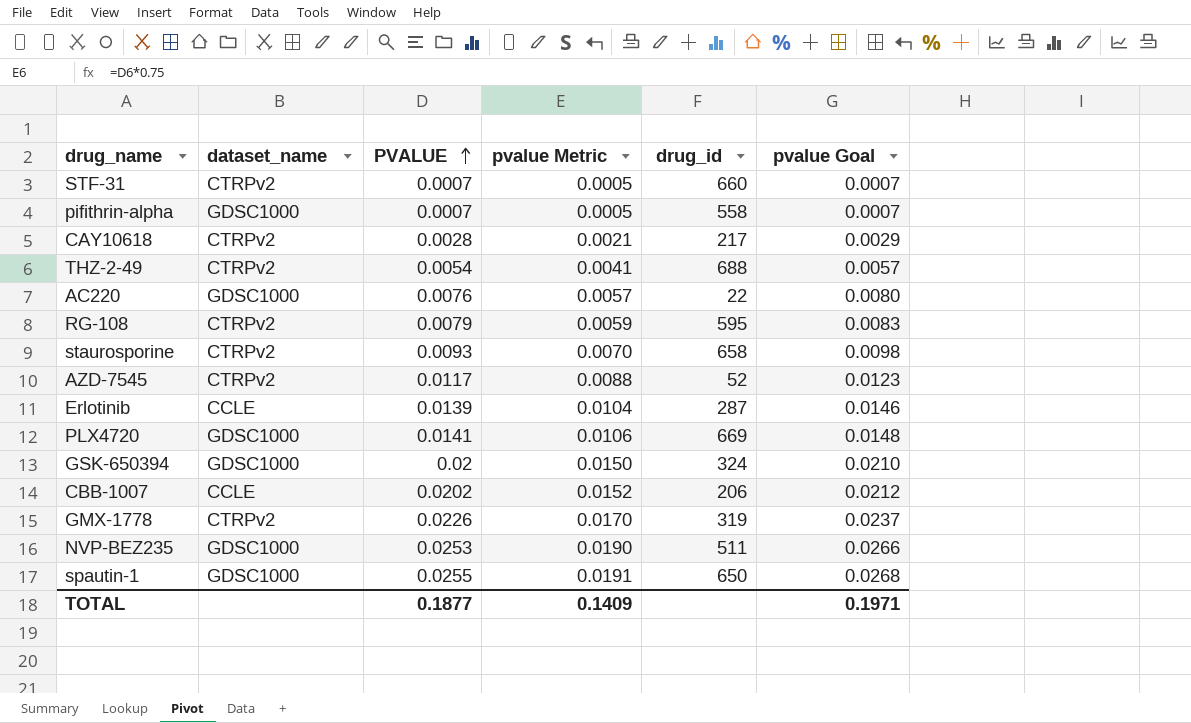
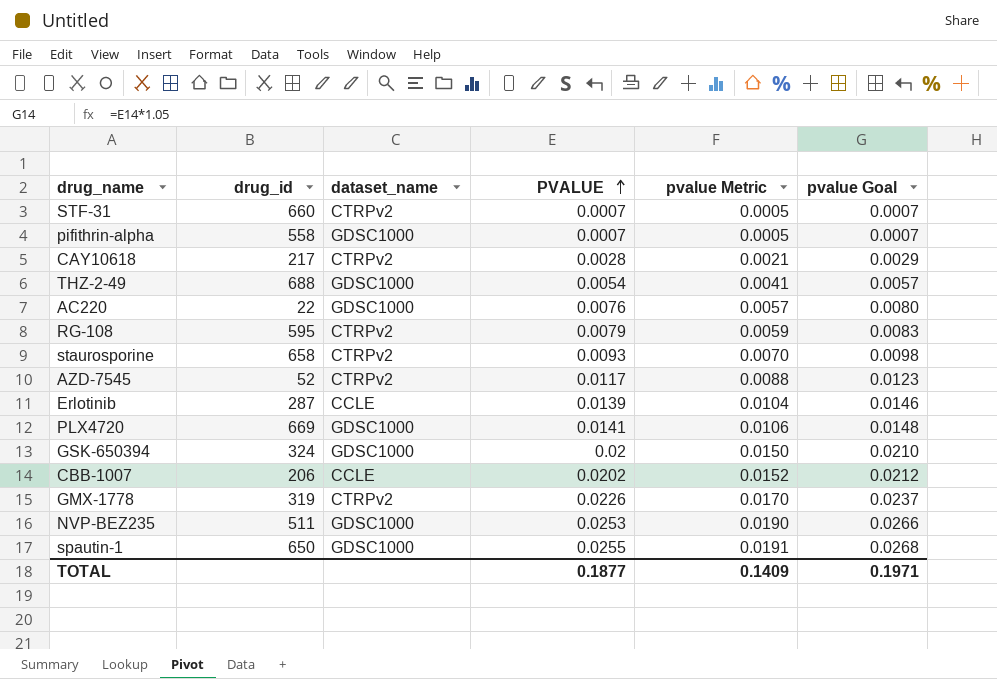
column drug_id | position: 5 -> 2
THZ-2-49 | dataset_name: CTRPv2 -> GDSC1000

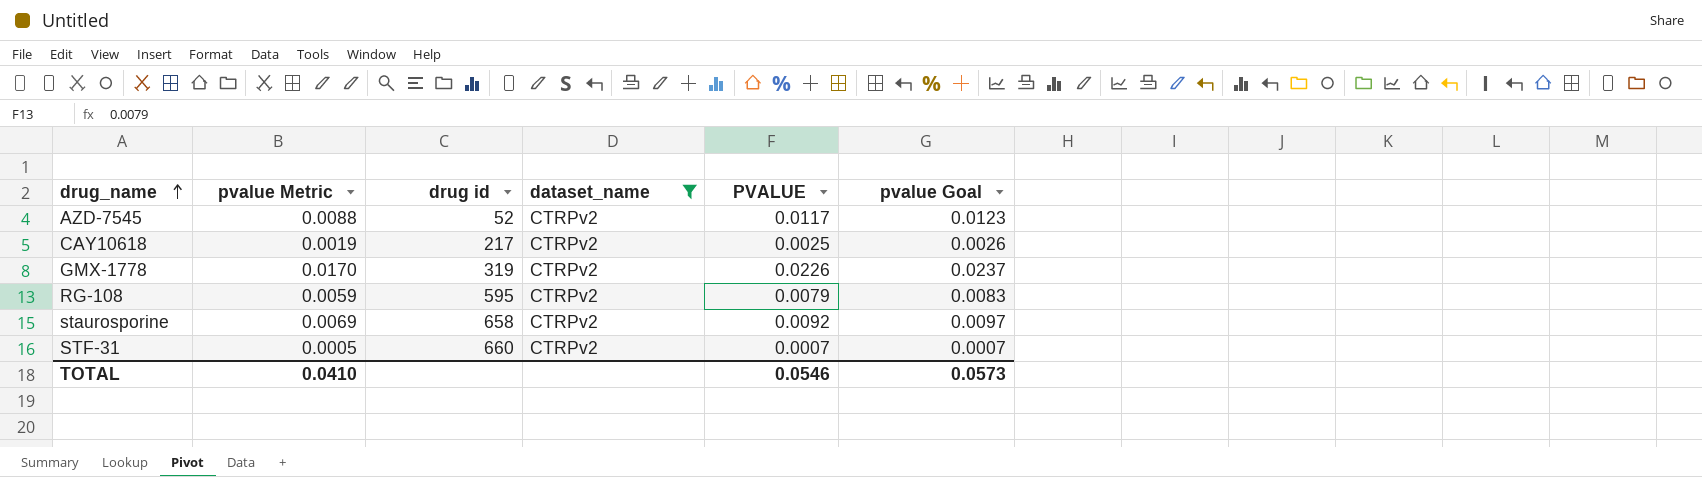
filter: none -> dataset_name = CTRPv2
row order: PVALUE ascending -> drug_name ascending
column pvalue Metric | position: 5 -> 2
column name: drug_id -> drug id
CAY10618 | pvalue Metric: 0.0021 -> 0.0019
CAY10618 | PVALUE: 0.0028 -> 0.0025
CAY10618 | pvalue Goal: 0.0029 -> 0.0026
staurosporine | pvalue Metric: 0.0070 -> 0.0069
staurosporine | PVALUE: 0.0093 -> 0.0092
staurosporine | pvalue Goal: 0.0098 -> 0.0097
TOTAL | pvalue Metric: 0.1409 -> 0.0410
TOTAL | PVALUE: 0.1877 -> 0.0546
TOTAL | pvalue Goal: 0.1971 -> 0.0573

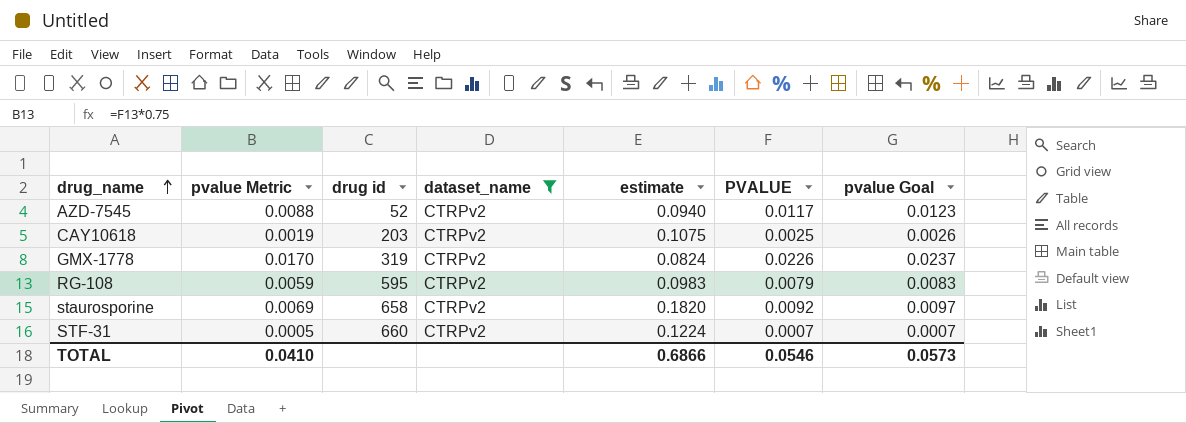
column estimate | position: none -> 5
CAY10618 | drug id: 217 -> 203

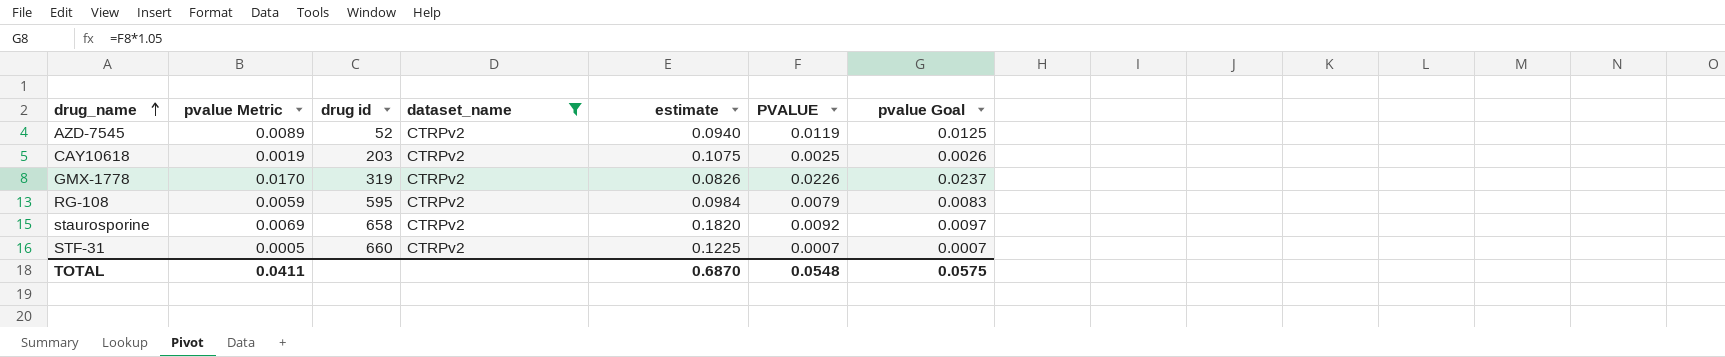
AZD-7545 | pvalue Metric: 0.0088 -> 0.0089
AZD-7545 | PVALUE: 0.0117 -> 0.0119
AZD-7545 | pvalue Goal: 0.0123 -> 0.0125
GMX-1778 | estimate: 0.0824 -> 0.0826
RG-108 | estimate: 0.0983 -> 0.0984
STF-31 | estimate: 0.1224 -> 0.1225
TOTAL | pvalue Metric: 0.0410 -> 0.0411
TOTAL | estimate: 0.6866 -> 0.6870
TOTAL | PVALUE: 0.0546 -> 0.0548
TOTAL | pvalue Goal: 0.0573 -> 0.0575

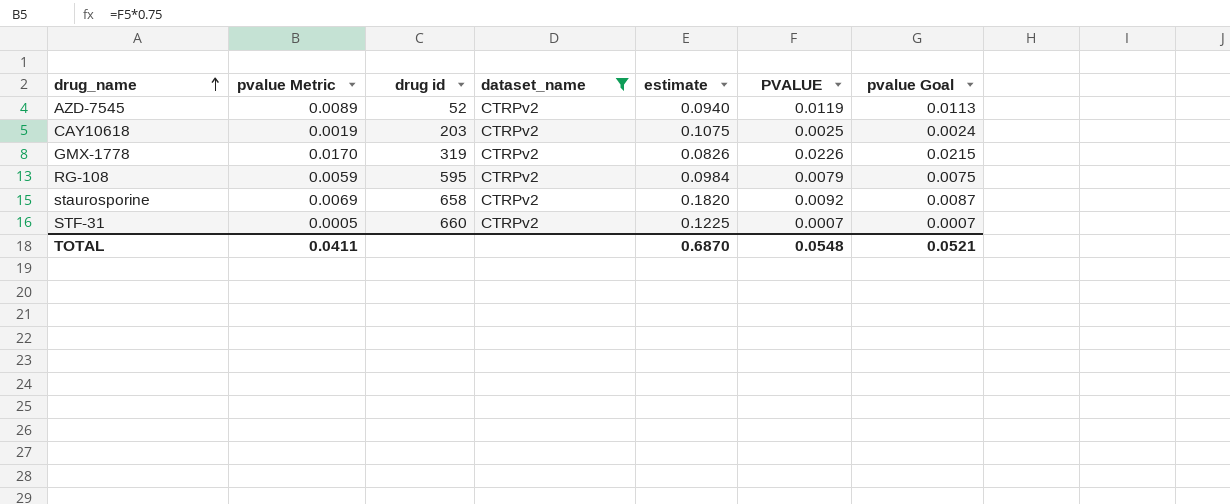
column pvalue Goal | formula: [PVALUE] * 1.05 -> [PVALUE] * 0.95
TOTAL | pvalue Goal: 0.0575 -> 0.0521

